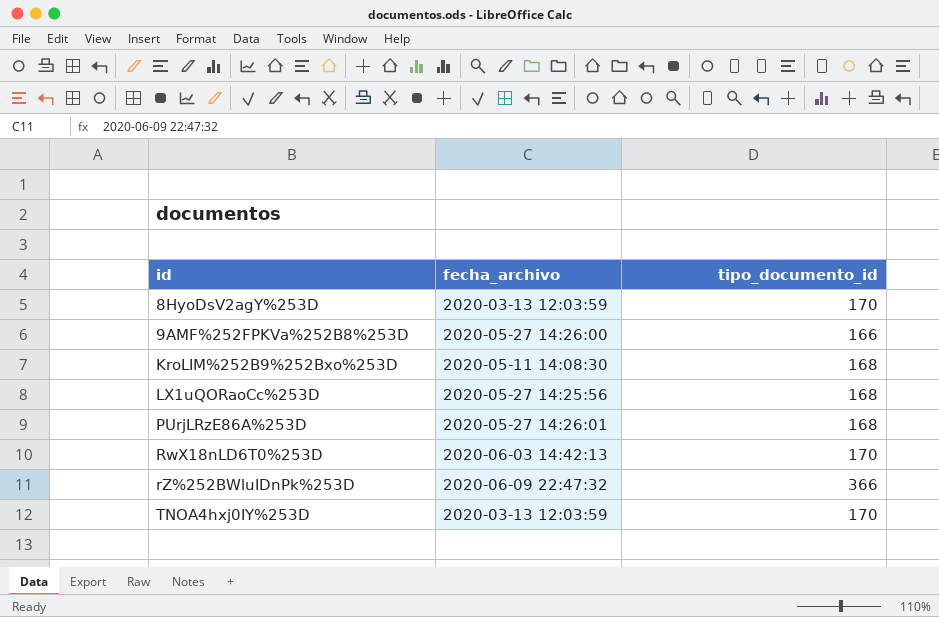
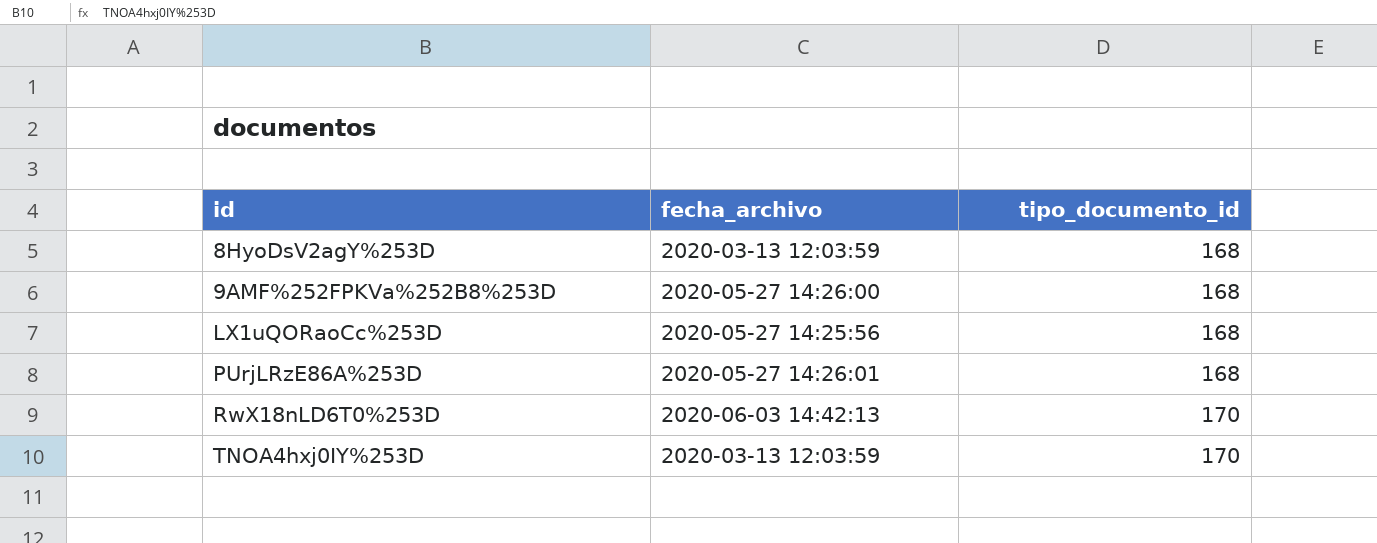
row KroLIM%252B9%252Bxo%253D: 2020-05-11 14:08:30 | 168 -> none
row rZ%252BWluIDnPk%253D: 2020-06-09 22:47:32 | 366 -> none
8HyoDsV2agY%253D | tipo_documento_id: 170 -> 168
9AMF%252FPKVa%252B8%253D | tipo_documento_id: 166 -> 168

